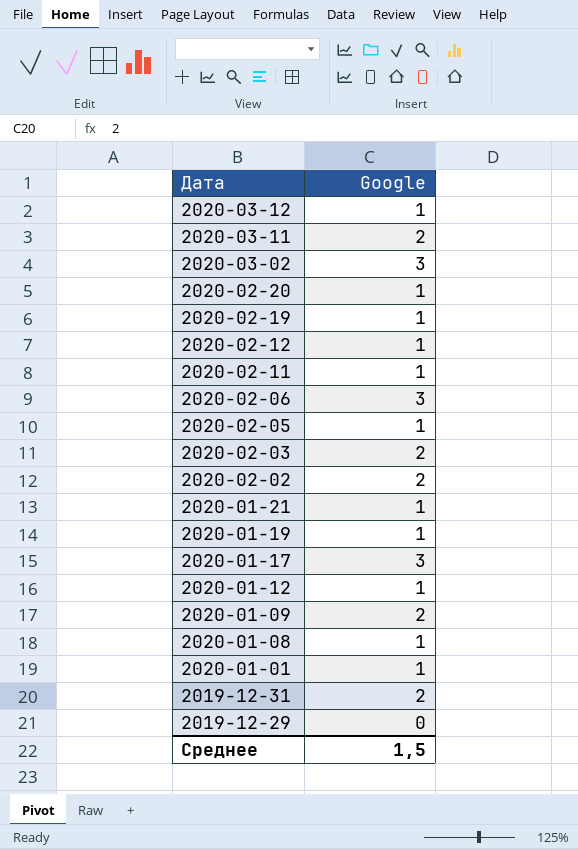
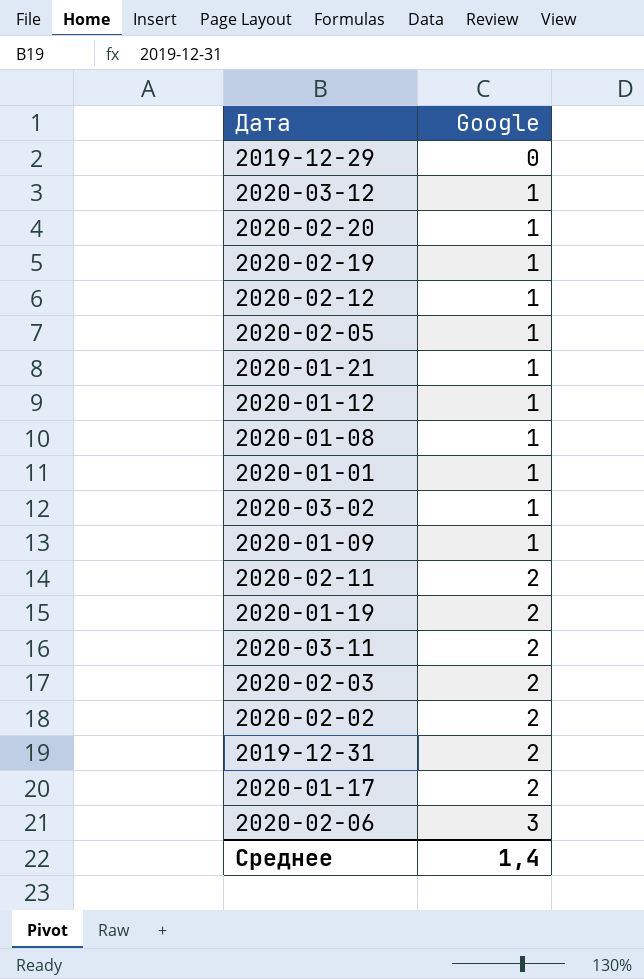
row order: Дата descending -> Google ascending
2020-03-02 | Google: 3 -> 1
2020-01-09 | Google: 2 -> 1
2020-02-11 | Google: 1 -> 2
2020-01-19 | Google: 1 -> 2
2020-01-17 | Google: 3 -> 2
Среднее | Google: 1,5 -> 1,4

